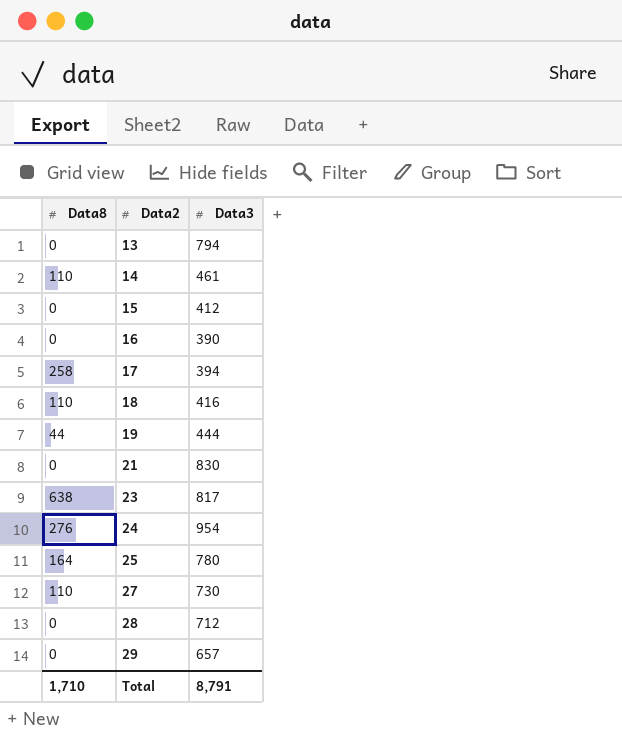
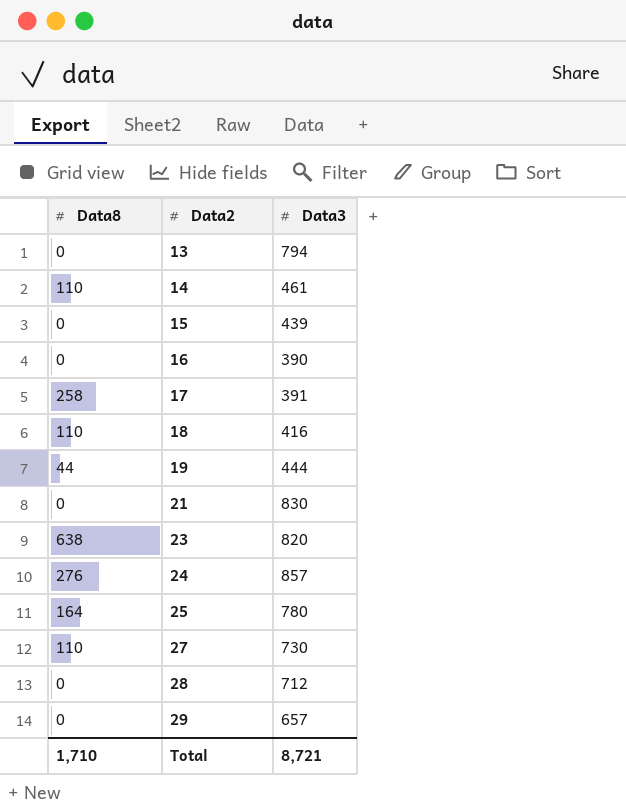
15 | Data3: 412 -> 439
17 | Data3: 394 -> 391
23 | Data3: 817 -> 820
24 | Data3: 954 -> 857
Total | Data3: 8,791 -> 8,721

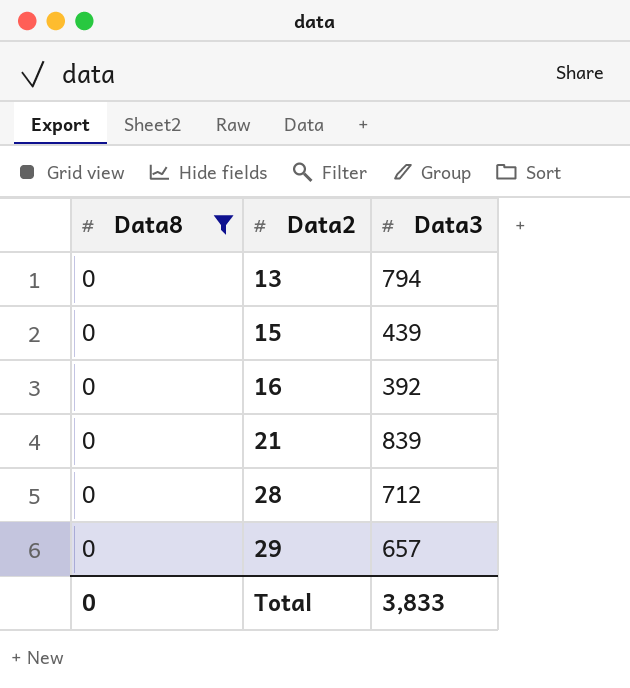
filter: none -> Data8 = 0
16 | Data3: 390 -> 392
21 | Data3: 830 -> 839
Total | Data8: 1,710 -> 0
Total | Data3: 8,721 -> 3,833

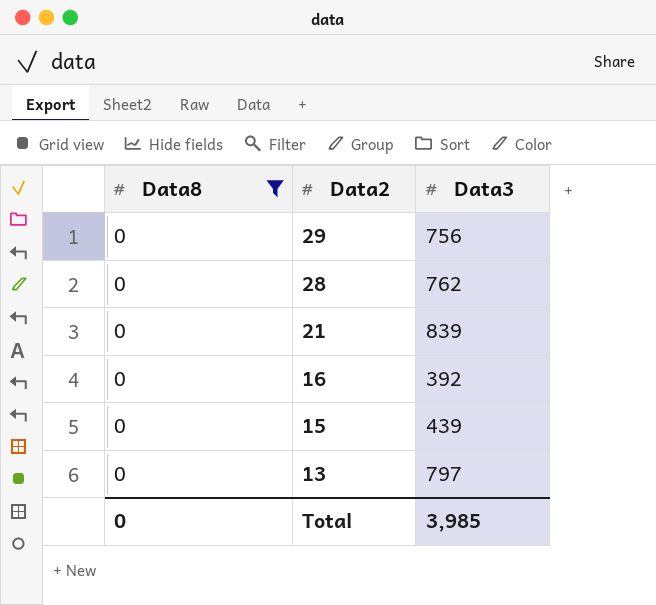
row order: Data2 ascending -> Data2 descending
29 | Data3: 657 -> 756
28 | Data3: 712 -> 762
13 | Data3: 794 -> 797
Total | Data3: 3,833 -> 3,985

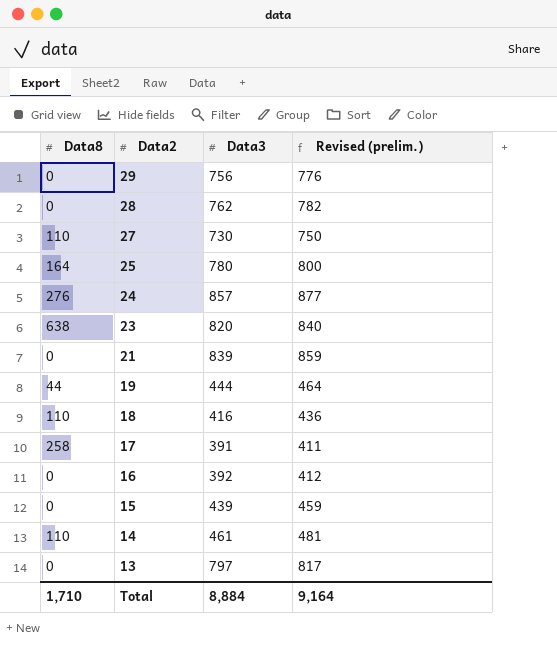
filter: Data8 = 0 -> none
column Revised (prelim.) | formula: none -> [Data3] + 20
Total | Data8: 0 -> 1,710
Total | Data3: 3,985 -> 8,884

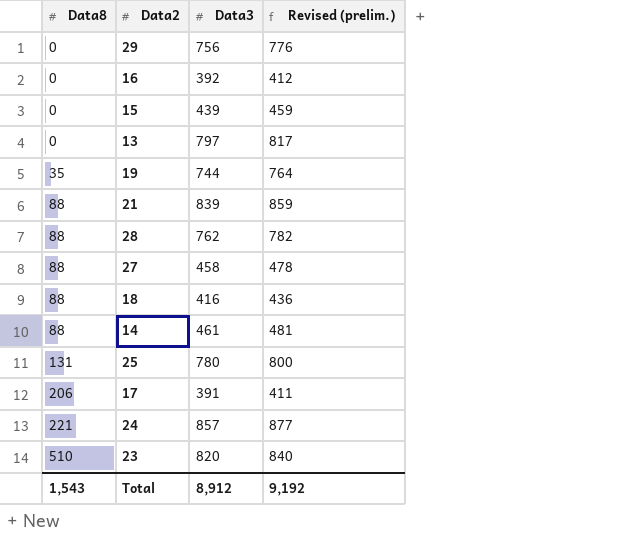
row order: Data2 descending -> Data8 ascending
19 | Data8: 44 -> 35
19 | Data3: 444 -> 744
19 | Revised (prelim.): 464 -> 764
21 | Data8: 0 -> 88
28 | Data8: 0 -> 88
27 | Data8: 110 -> 88
27 | Data3: 730 -> 458
27 | Revised (prelim.): 750 -> 478
18 | Data8: 110 -> 88
14 | Data8: 110 -> 88
25 | Data8: 164 -> 131
17 | Data8: 258 -> 206
24 | Data8: 276 -> 221
23 | Data8: 638 -> 510
Total | Data8: 1,710 -> 1,543
Total | Data3: 8,884 -> 8,912
Total | Revised (prelim.): 9,164 -> 9,192

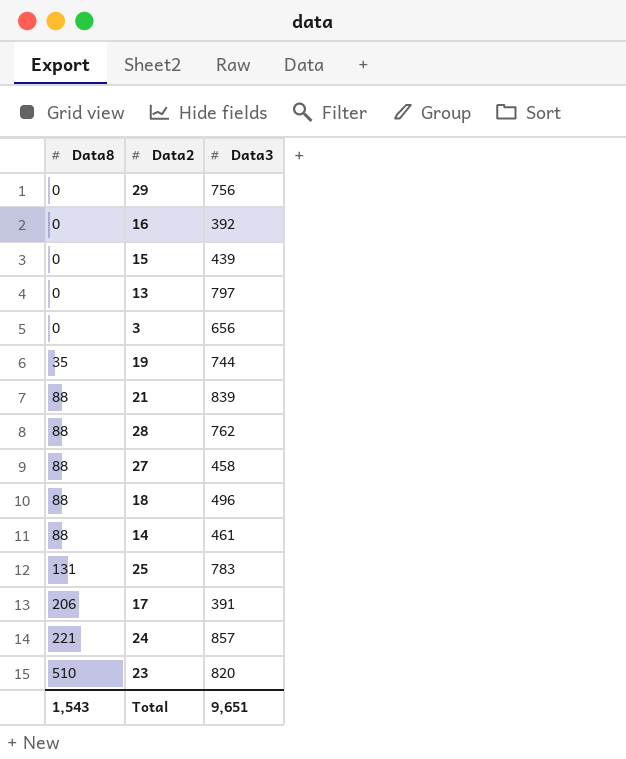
column Revised (prelim.) | formula: [Data3] + 20 -> none
row 3: none -> 0 | 656
18 | Data3: 416 -> 496
25 | Data3: 780 -> 783
Total | Data3: 8,912 -> 9,651

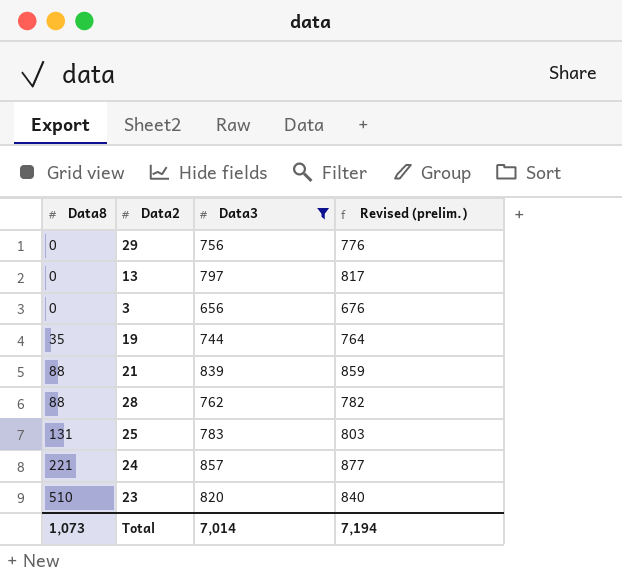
filter: none -> Data3 >= 656
column Revised (prelim.) | formula: none -> [Data3] + 20
Total | Data8: 1,543 -> 1,073
Total | Data3: 9,651 -> 7,014

